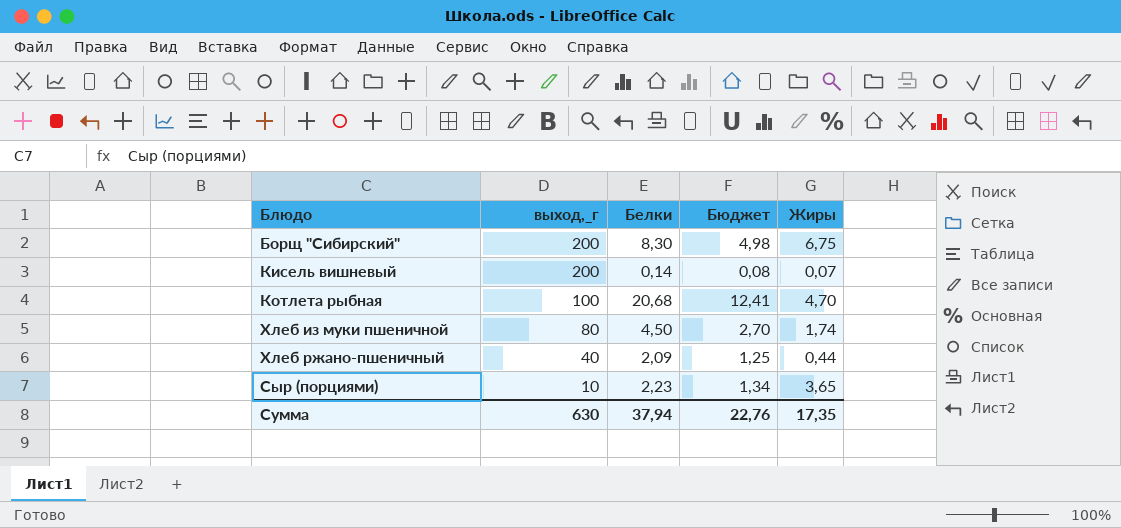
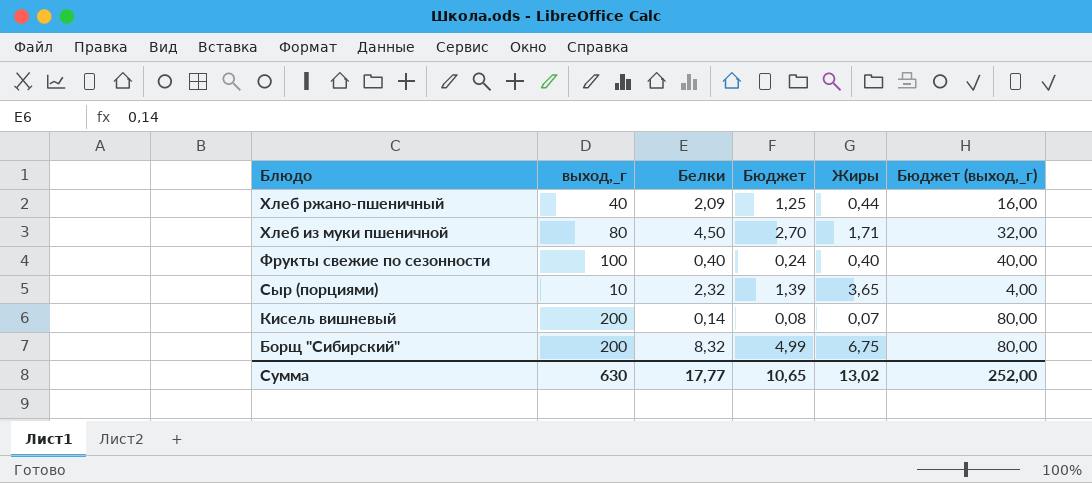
row order: выход,_г descending -> Блюдо descending
column Бюджет (выход,_г) | formula: none -> [выход,_г] * 0,4
row Котлета рыбная: 100 | 20,68 | 12,41 | 4,70 -> none
Хлеб из муки пшеничной | Жиры: 1,74 -> 1,71
row Фрукты свежие по сезонности: none -> 100 | 0,40 | 0,24 | 0,40 | 40,00
Сыр (порциями) | Белки: 2,23 -> 2,32
Сыр (порциями) | Бюджет: 1,34 -> 1,39
Борщ "Сибирский" | Белки: 8,30 -> 8,32
Борщ "Сибирский" | Бюджет: 4,98 -> 4,99
Сумма | Белки: 37,94 -> 17,77
Сумма | Бюджет: 22,76 -> 10,65
Сумма | Жиры: 17,35 -> 13,02

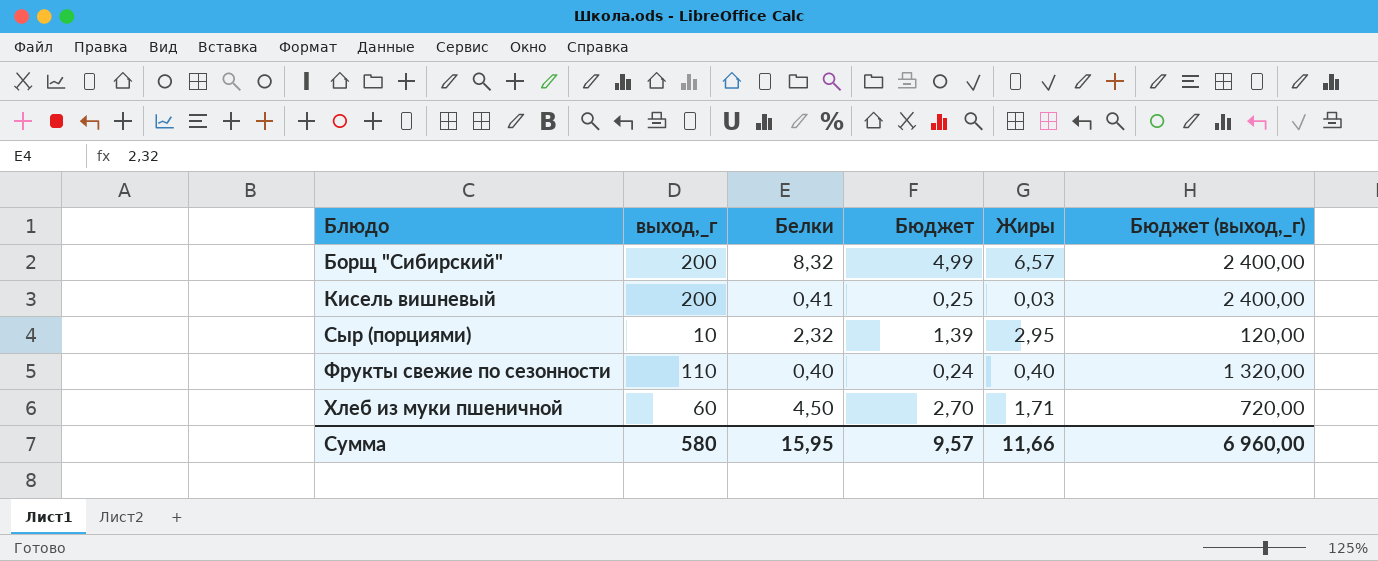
row order: Блюдо descending -> Блюдо ascending
column Бюджет (выход,_г) | formula: [выход,_г] * 0,4 -> [выход,_г] * 12
row Хлеб ржано-пшеничный: 40 | 2,09 | 1,25 | 0,44 | 16,00 -> none
Борщ "Сибирский" | Жиры: 6,75 -> 6,57
Кисель вишневый | Белки: 0,14 -> 0,41
Кисель вишневый | Бюджет: 0,08 -> 0,25
Кисель вишневый | Жиры: 0,07 -> 0,03
Сыр (порциями) | Жиры: 3,65 -> 2,95
Фрукты свежие по сезонности | выход,_г: 100 -> 110
Хлеб из муки пшеничной | выход,_г: 80 -> 60
Сумма | выход,_г: 630 -> 580
Сумма | Белки: 17,77 -> 15,95
Сумма | Бюджет: 10,65 -> 9,57
Сумма | Жиры: 13,02 -> 11,66
Сумма | Бюджет (выход,_г): 252,00 -> 6 960,00

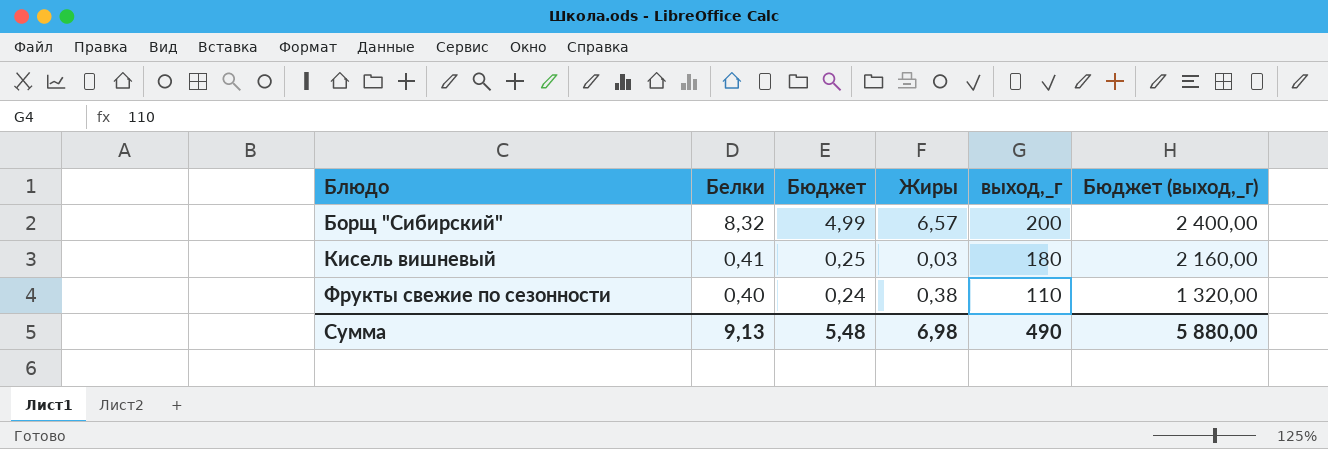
column выход,_г | position: 2 -> 5
row Сыр (порциями): 10 | 2,32 | 1,39 | 2,95 | 120,00 -> none
row Хлеб из муки пшеничной: 60 | 4,50 | 2,70 | 1,71 | 720,00 -> none
Кисель вишневый | выход,_г: 200 -> 180
Кисель вишневый | Бюджет (выход,_г): 2 400,00 -> 2 160,00
Фрукты свежие по сезонности | Жиры: 0,40 -> 0,38
Сумма | Белки: 15,95 -> 9,13
Сумма | Бюджет: 9,57 -> 5,48
Сумма | Жиры: 11,66 -> 6,98
Сумма | выход,_г: 580 -> 490
Сумма | Бюджет (выход,_г): 6 960,00 -> 5 880,00

